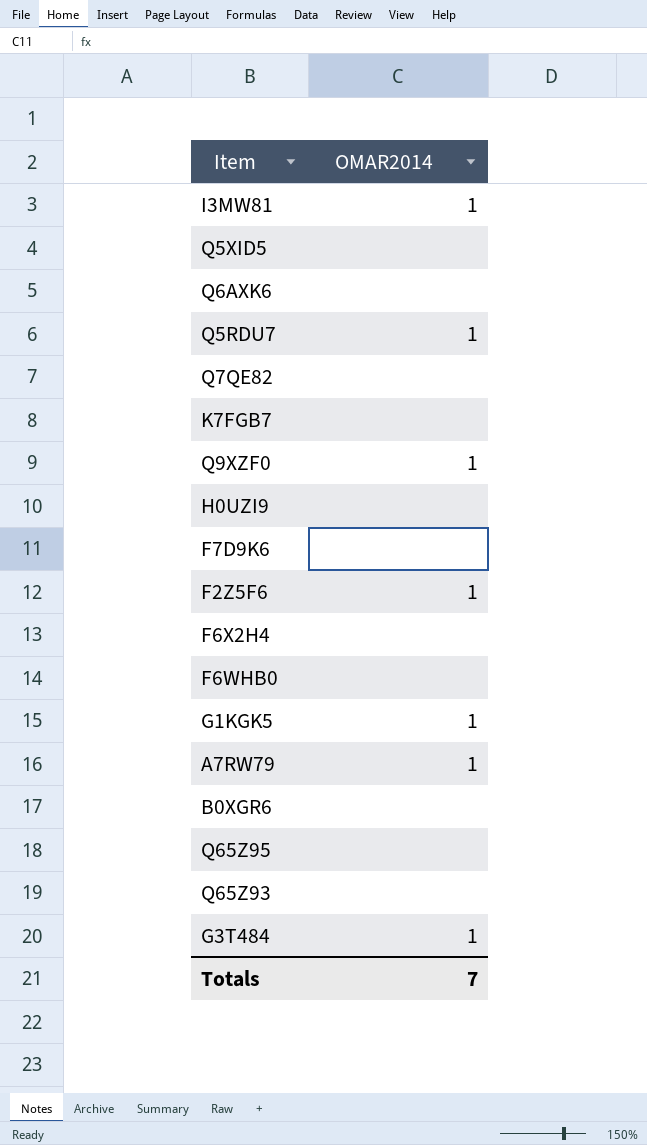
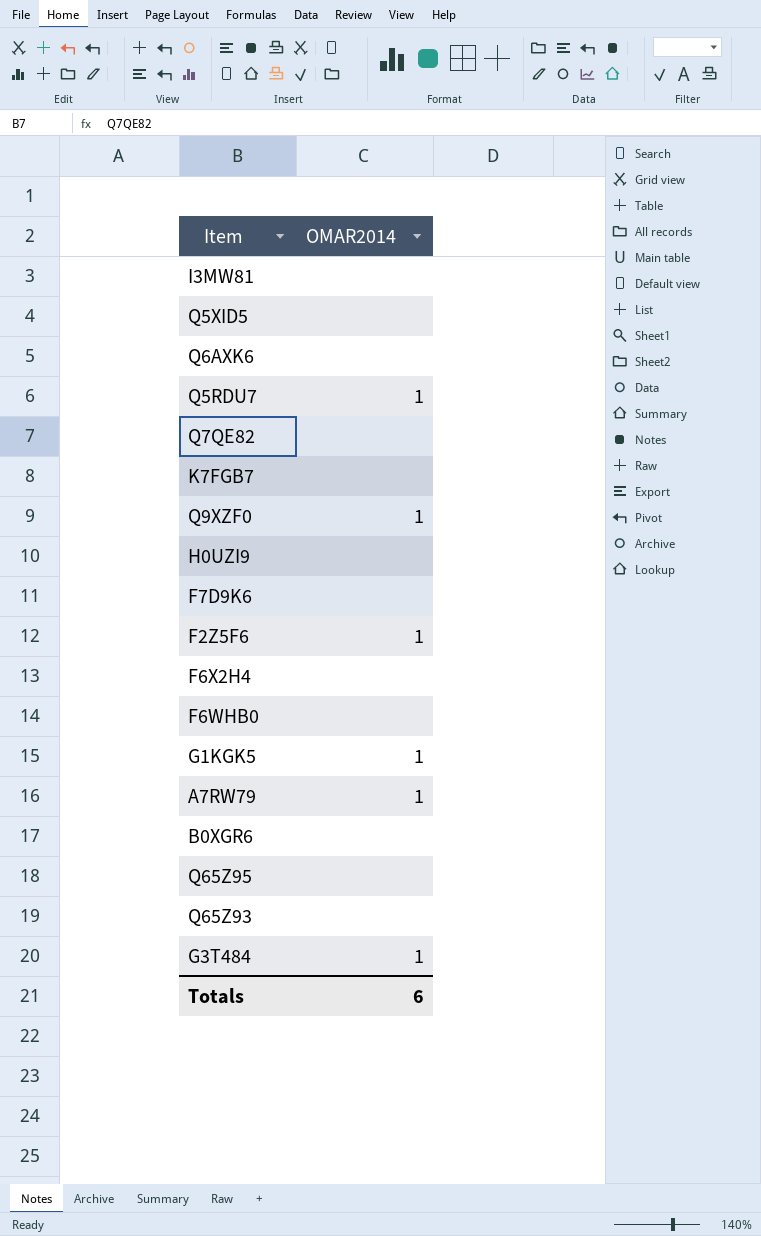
I3MW81 | OMAR2014: 1 -> none
Totals | OMAR2014: 7 -> 6

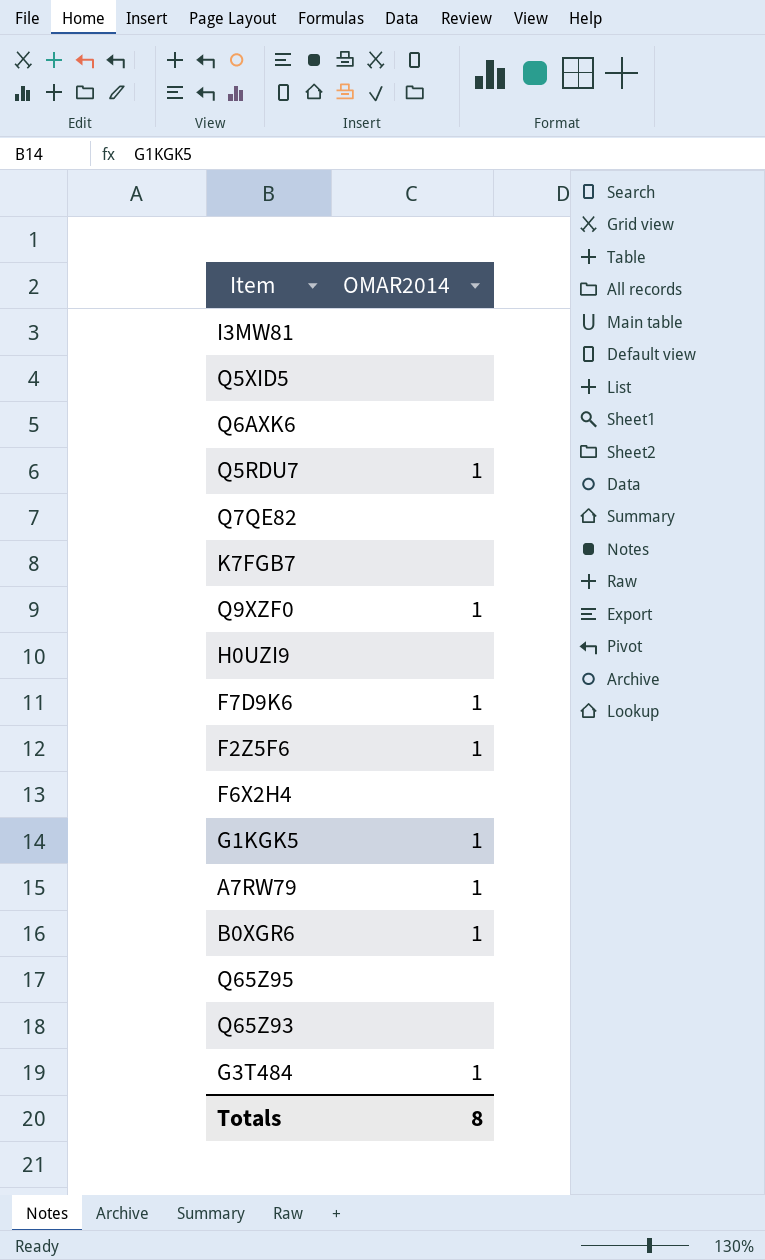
row F6WHB0: none -> none
F7D9K6 | OMAR2014: none -> 1
B0XGR6 | OMAR2014: none -> 1
Totals | OMAR2014: 6 -> 8

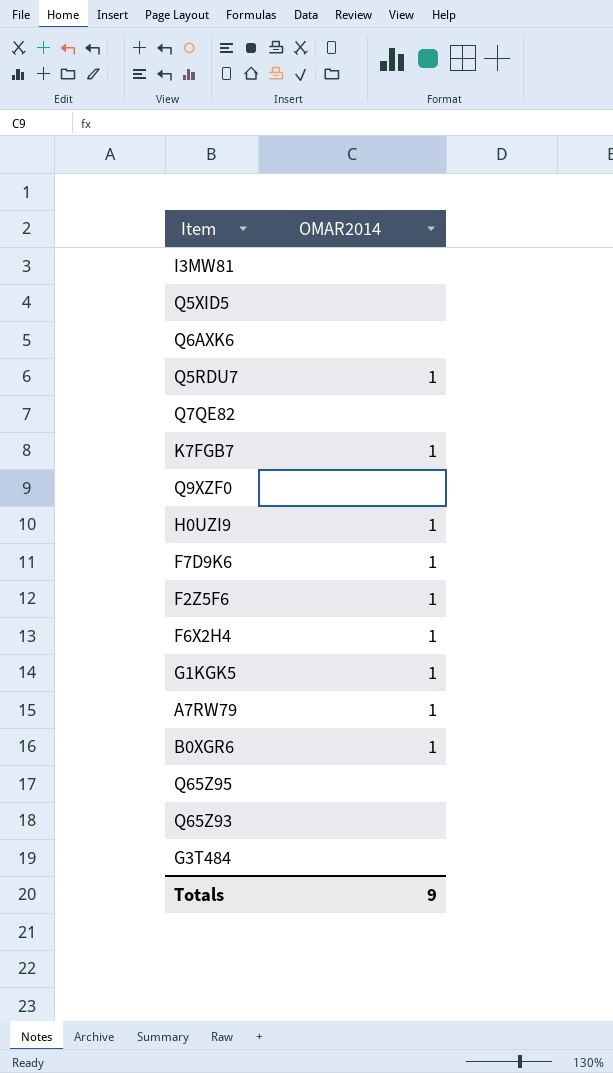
K7FGB7 | OMAR2014: none -> 1
Q9XZF0 | OMAR2014: 1 -> none
H0UZI9 | OMAR2014: none -> 1
F6X2H4 | OMAR2014: none -> 1
G3T484 | OMAR2014: 1 -> none
Totals | OMAR2014: 8 -> 9

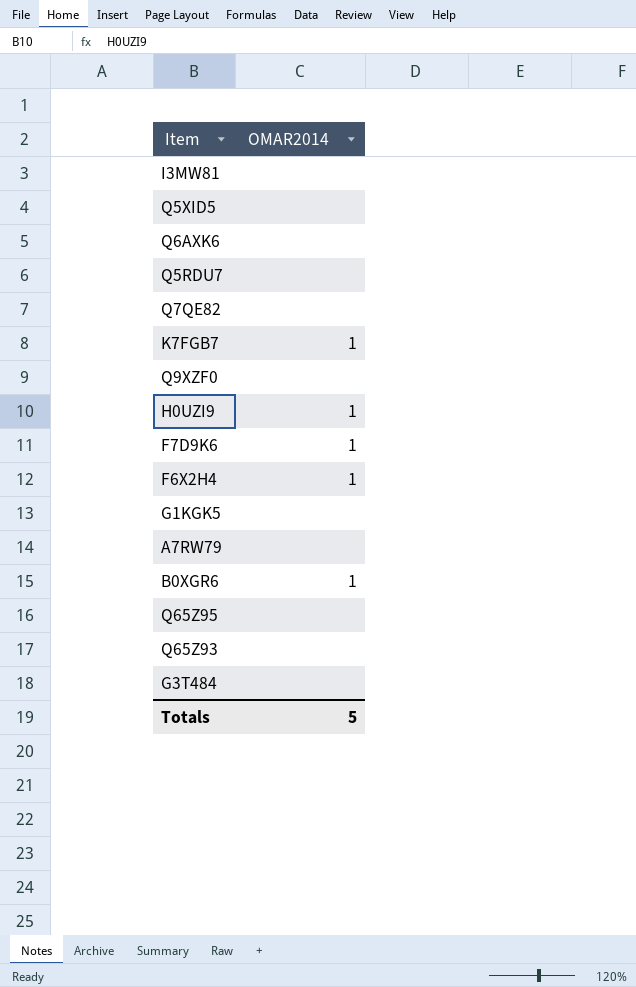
row F2Z5F6: 1 -> none
Q5RDU7 | OMAR2014: 1 -> none
G1KGK5 | OMAR2014: 1 -> none
A7RW79 | OMAR2014: 1 -> none
Totals | OMAR2014: 9 -> 5

